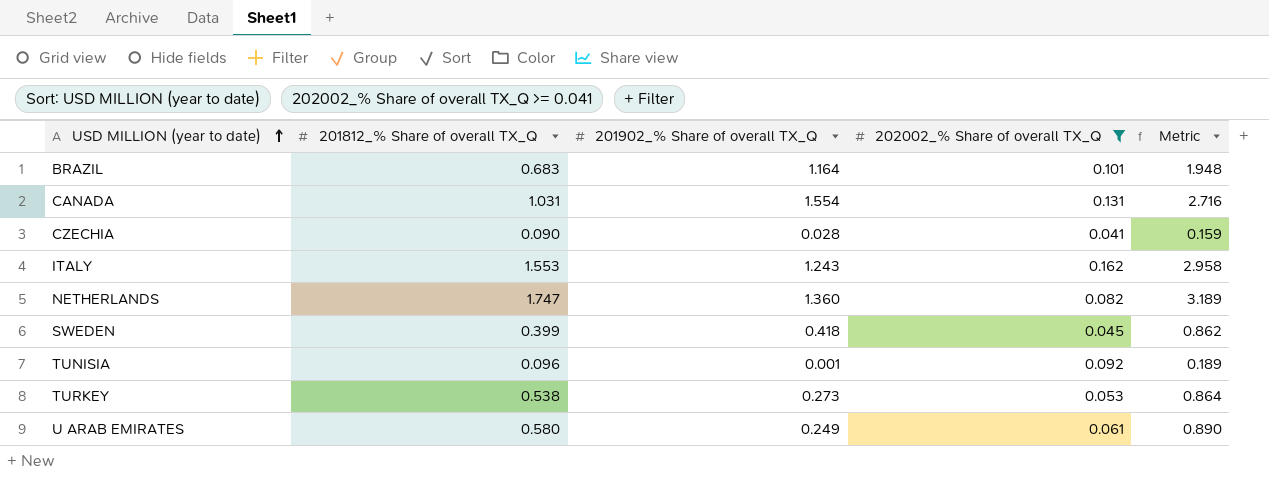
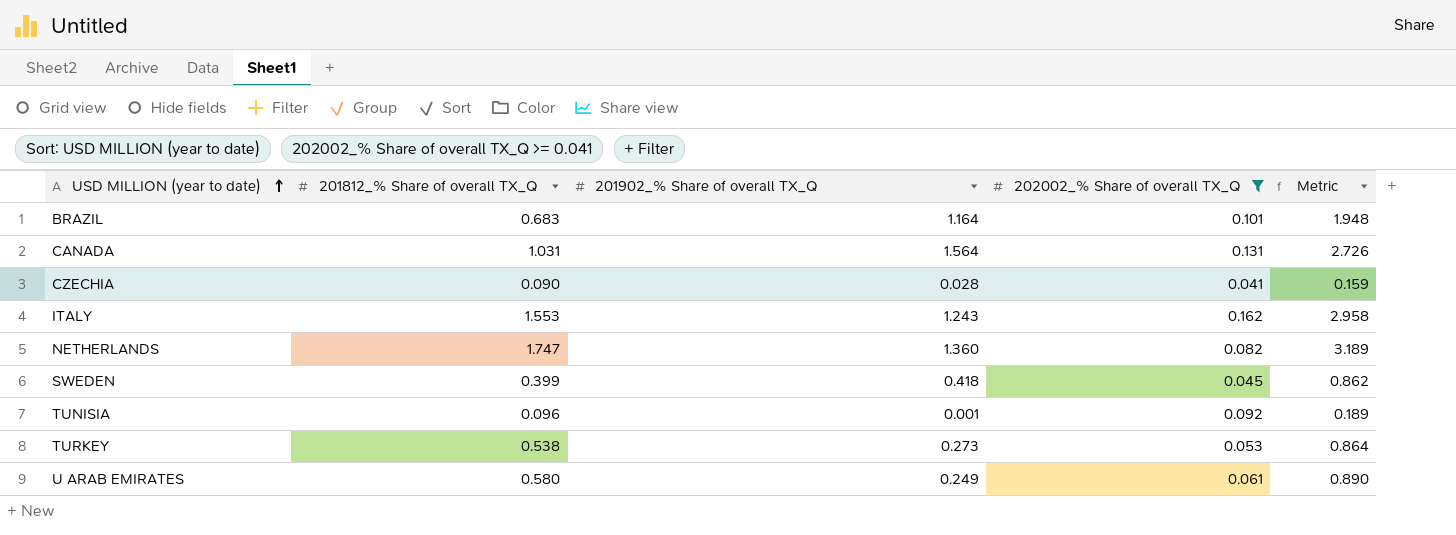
CANADA | 201902_% Share of overall TX_Q: 1.554 -> 1.564
CANADA | Metric: 2.716 -> 2.726

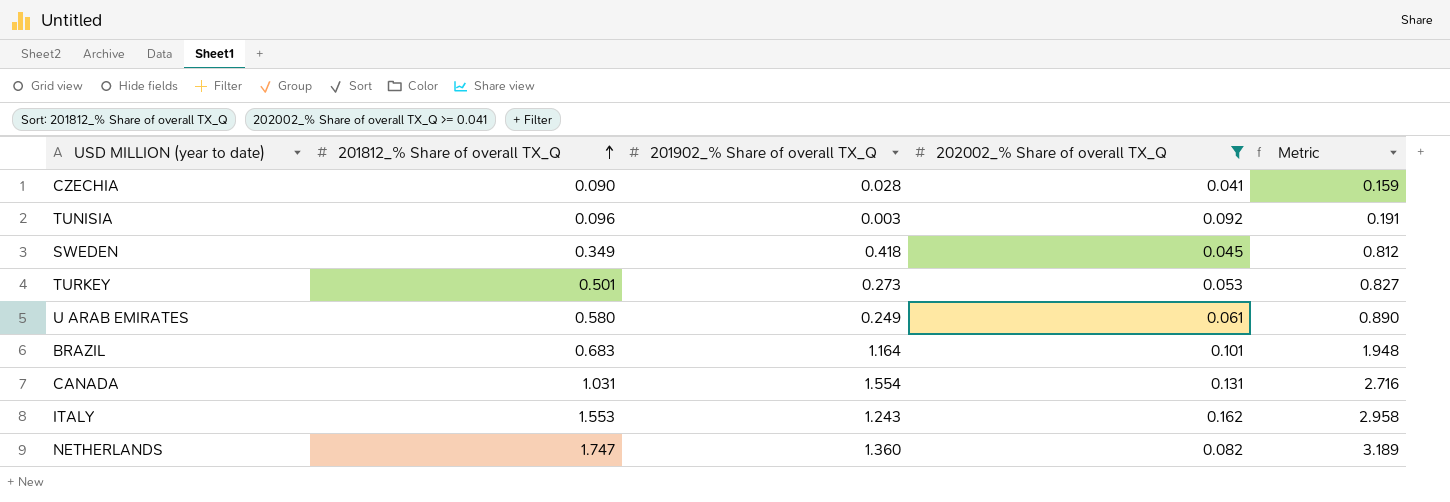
row order: USD MILLION (year to date) ascending -> 201812_% Share of overall TX_Q ascending
TUNISIA | 201902_% Share of overall TX_Q: 0.001 -> 0.003
TUNISIA | Metric: 0.189 -> 0.191
SWEDEN | 201812_% Share of overall TX_Q: 0.399 -> 0.349
SWEDEN | Metric: 0.862 -> 0.812
TURKEY | 201812_% Share of overall TX_Q: 0.538 -> 0.501
TURKEY | Metric: 0.864 -> 0.827
CANADA | 201902_% Share of overall TX_Q: 1.564 -> 1.554
CANADA | Metric: 2.726 -> 2.716

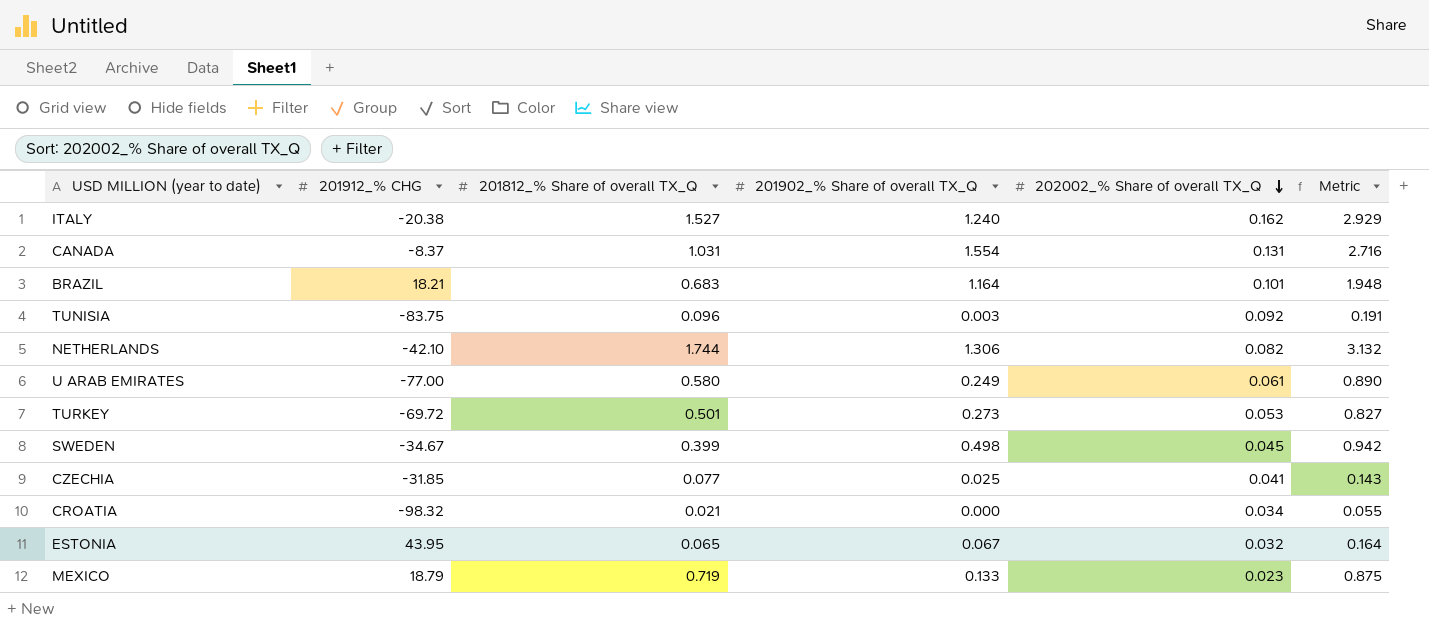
filter: 202002_% Share of overall TX_Q >= 0.041 -> none
row order: 201812_% Share of overall TX_Q ascending -> 202002_% Share of overall TX_Q descending
column 201912_% CHG | position: none -> 2
ITALY | 201812_% Share of overall TX_Q: 1.553 -> 1.527
ITALY | 201902_% Share of overall TX_Q: 1.243 -> 1.240
ITALY | Metric: 2.958 -> 2.929
NETHERLANDS | 201812_% Share of overall TX_Q: 1.747 -> 1.744
NETHERLANDS | 201902_% Share of overall TX_Q: 1.360 -> 1.306
NETHERLANDS | Metric: 3.189 -> 3.132
SWEDEN | 201812_% Share of overall TX_Q: 0.349 -> 0.399
SWEDEN | 201902_% Share of overall TX_Q: 0.418 -> 0.498
SWEDEN | Metric: 0.812 -> 0.942
CZECHIA | 201812_% Share of overall TX_Q: 0.090 -> 0.077
CZECHIA | 201902_% Share of overall TX_Q: 0.028 -> 0.025
CZECHIA | Metric: 0.159 -> 0.143

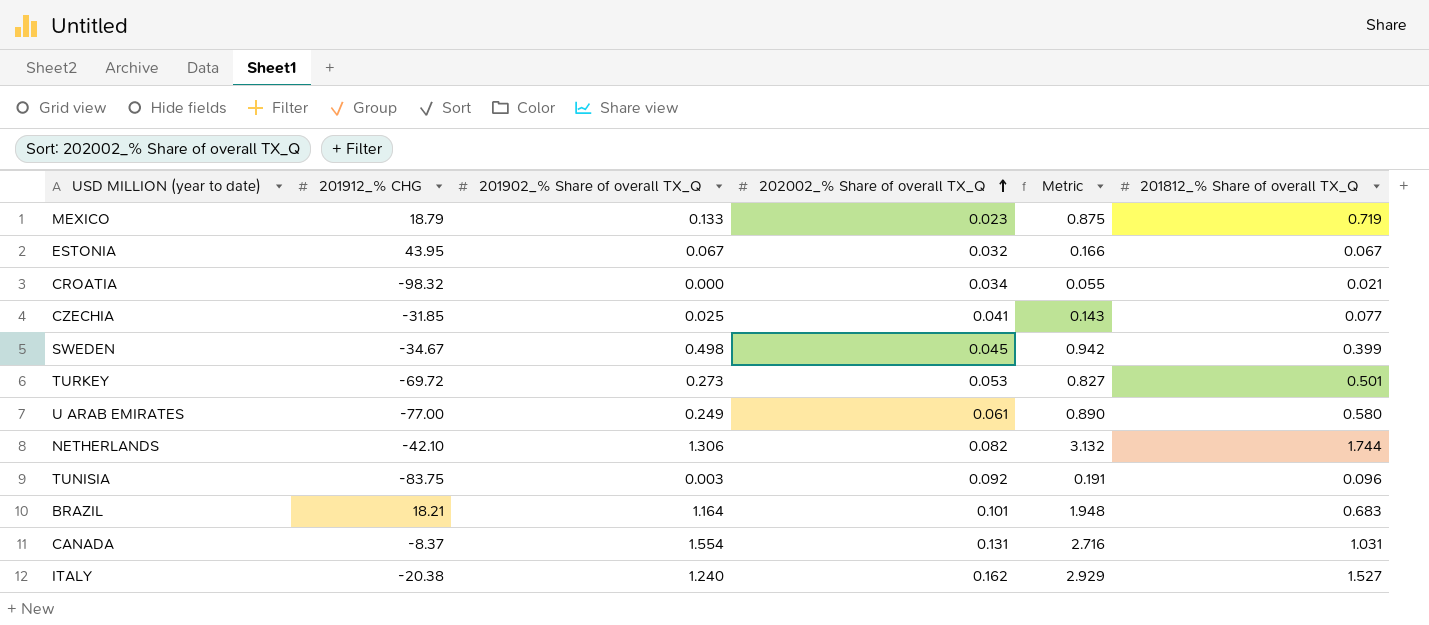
row order: 202002_% Share of overall TX_Q descending -> 202002_% Share of overall TX_Q ascending
column 201812_% Share of overall TX_Q | position: 3 -> 6
ESTONIA | Metric: 0.164 -> 0.166
ESTONIA | 201812_% Share of overall TX_Q: 0.065 -> 0.067

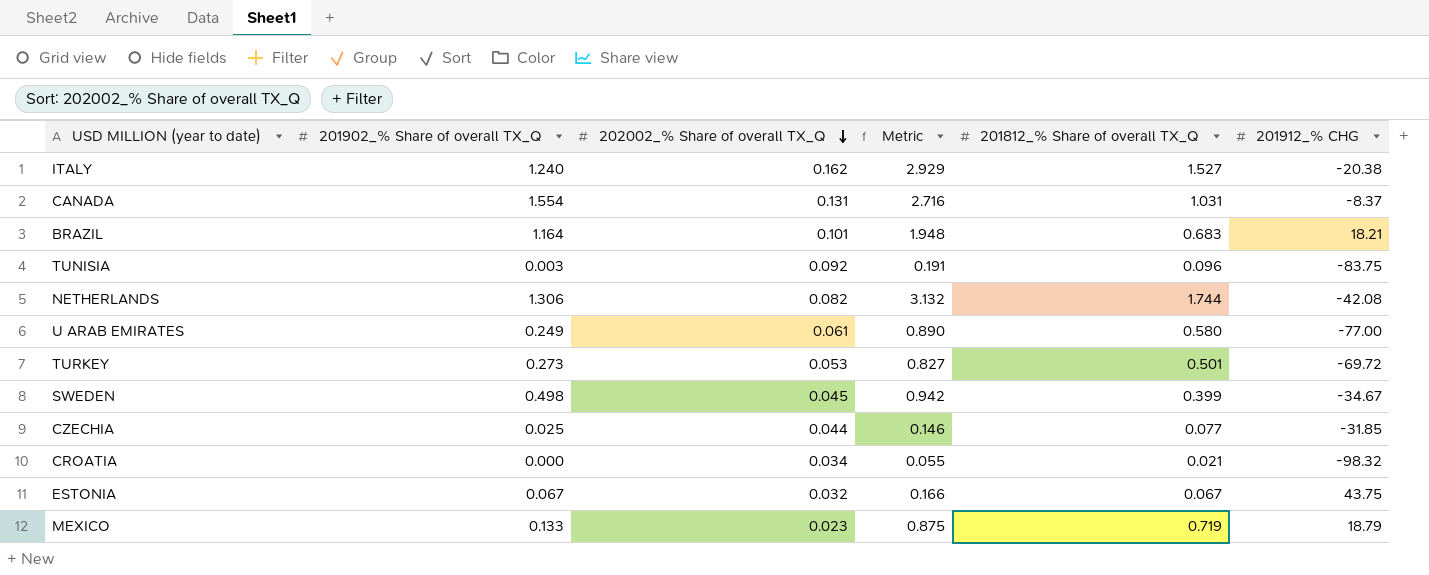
row order: 202002_% Share of overall TX_Q ascending -> 202002_% Share of overall TX_Q descending
column 201912_% CHG | position: 2 -> 6
NETHERLANDS | 201912_% CHG: -42.10 -> -42.08
CZECHIA | 202002_% Share of overall TX_Q: 0.041 -> 0.044
CZECHIA | Metric: 0.143 -> 0.146
ESTONIA | 201912_% CHG: 43.95 -> 43.75

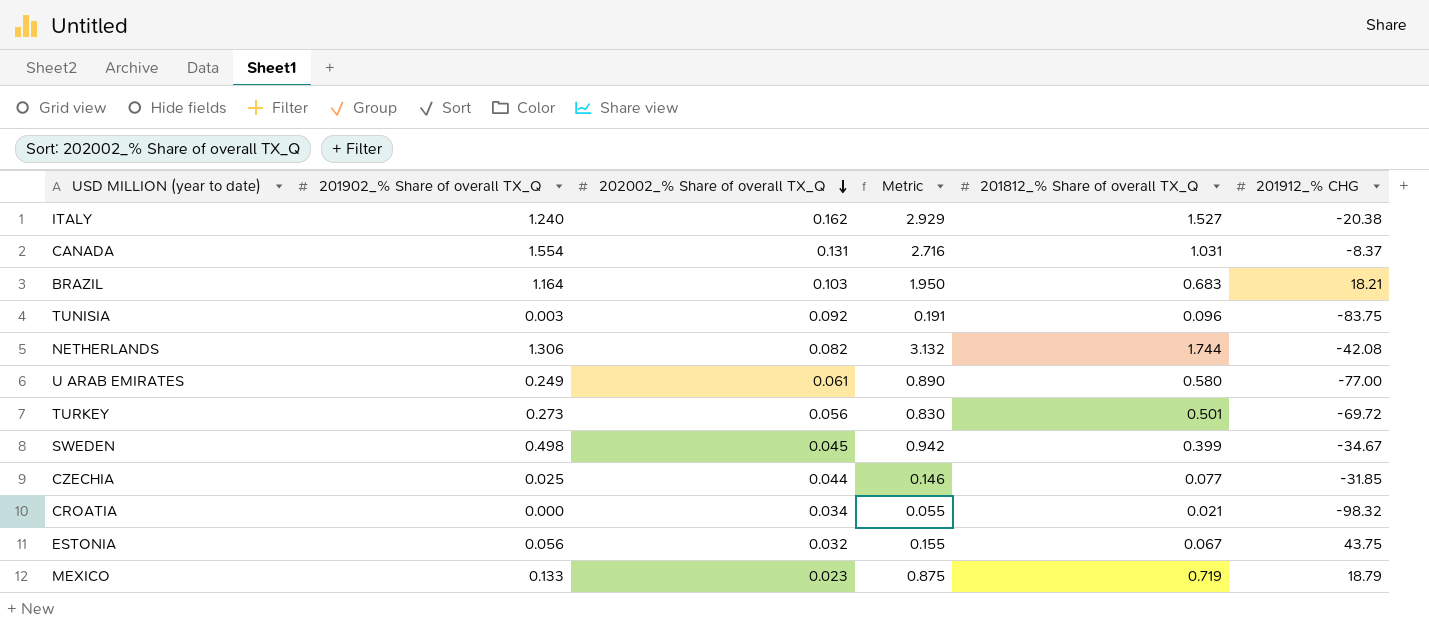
BRAZIL | 202002_% Share of overall TX_Q: 0.101 -> 0.103
BRAZIL | Metric: 1.948 -> 1.950
TURKEY | 202002_% Share of overall TX_Q: 0.053 -> 0.056
TURKEY | Metric: 0.827 -> 0.830
ESTONIA | 201902_% Share of overall TX_Q: 0.067 -> 0.056
ESTONIA | Metric: 0.166 -> 0.155

